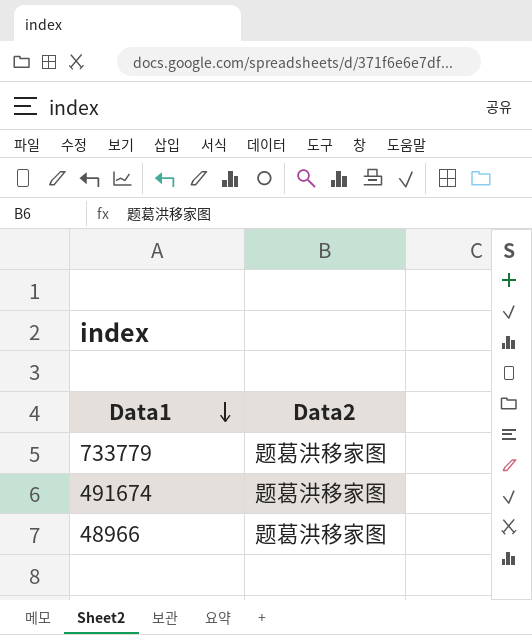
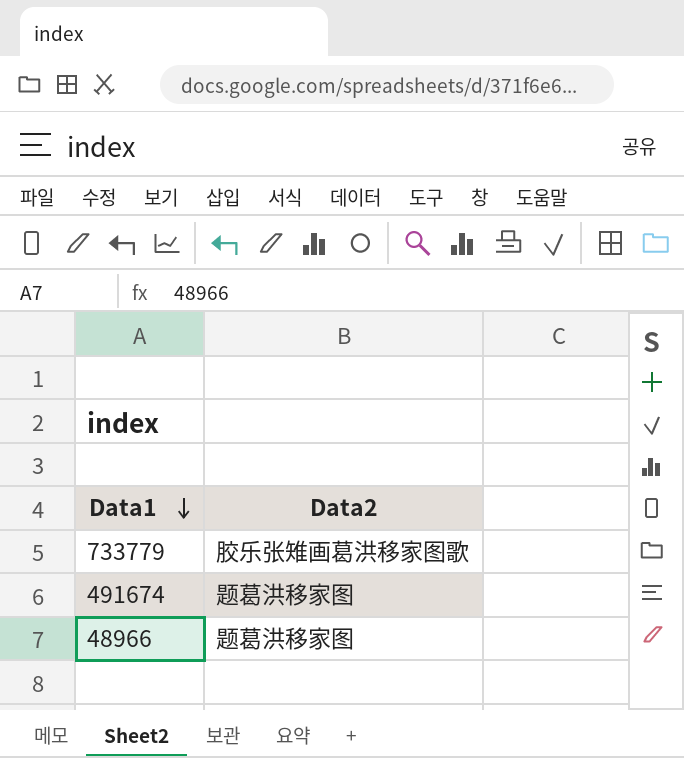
733779 | Data2: 题葛洪移家图 -> 胶乐张雉画葛洪移家图歌

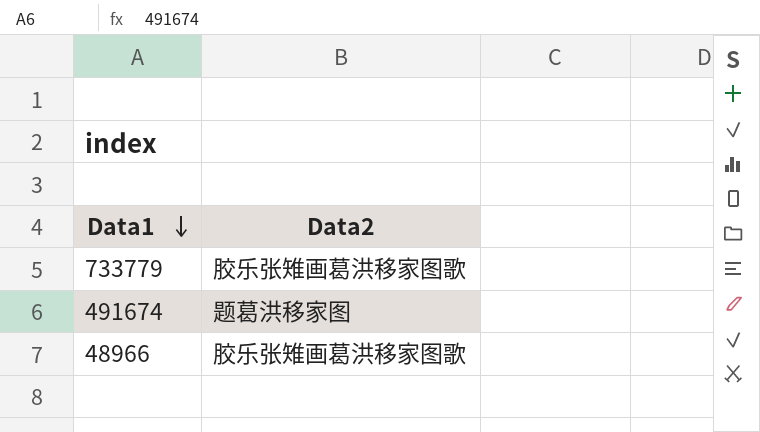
48966 | Data2: 题葛洪移家图 -> 胶乐张雉画葛洪移家图歌

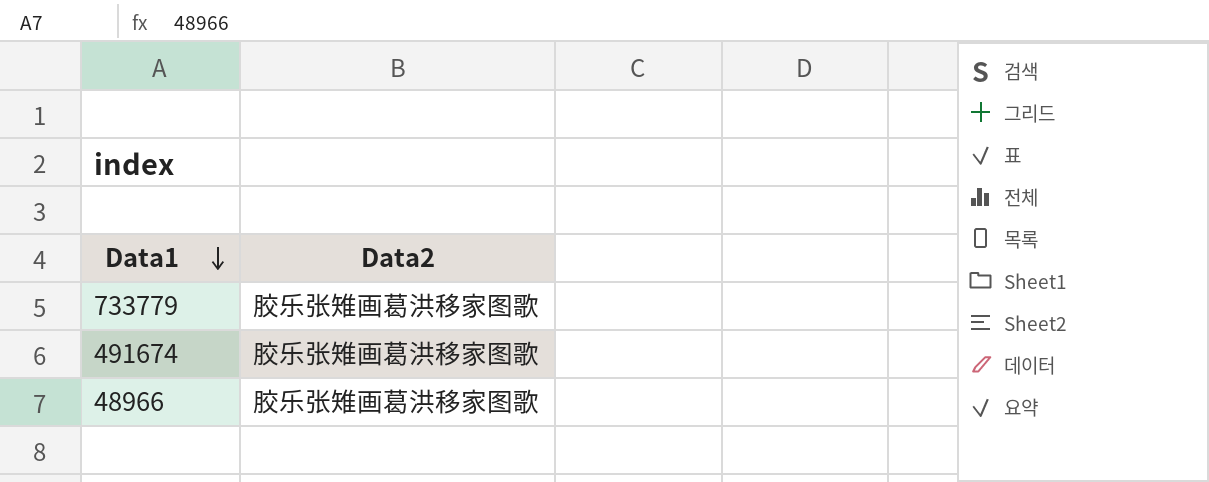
491674 | Data2: 题葛洪移家图 -> 胶乐张雉画葛洪移家图歌

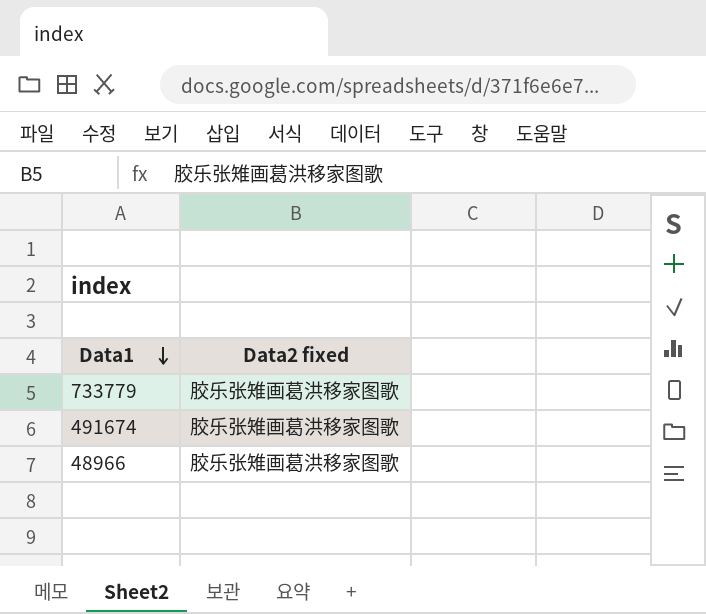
column name: Data2 -> Data2 fixed

